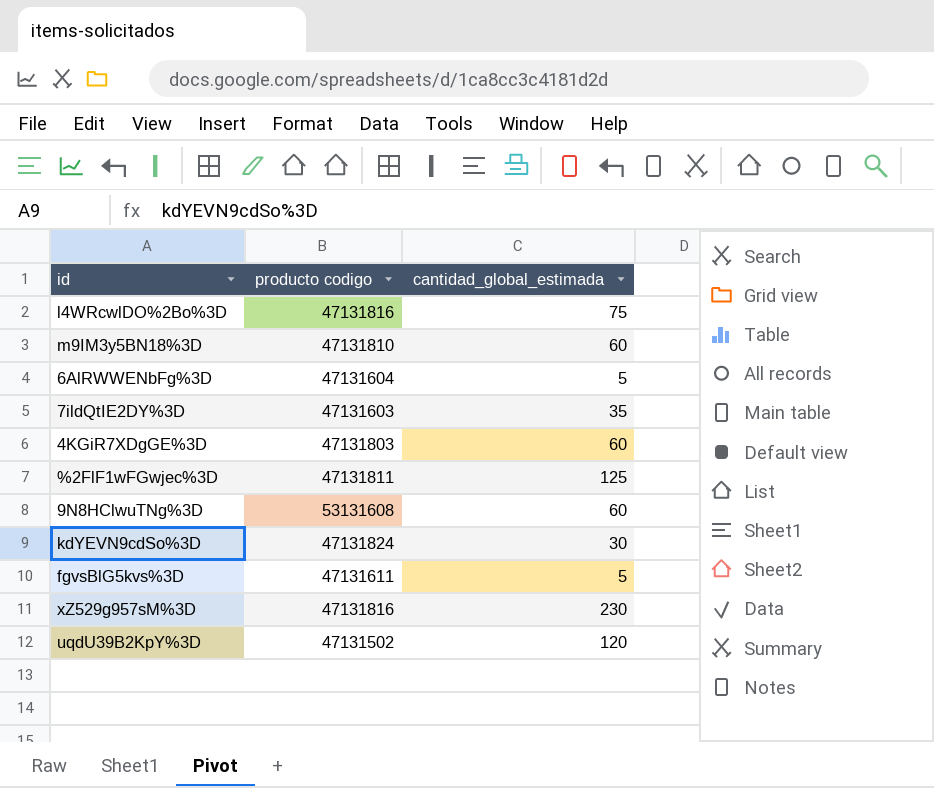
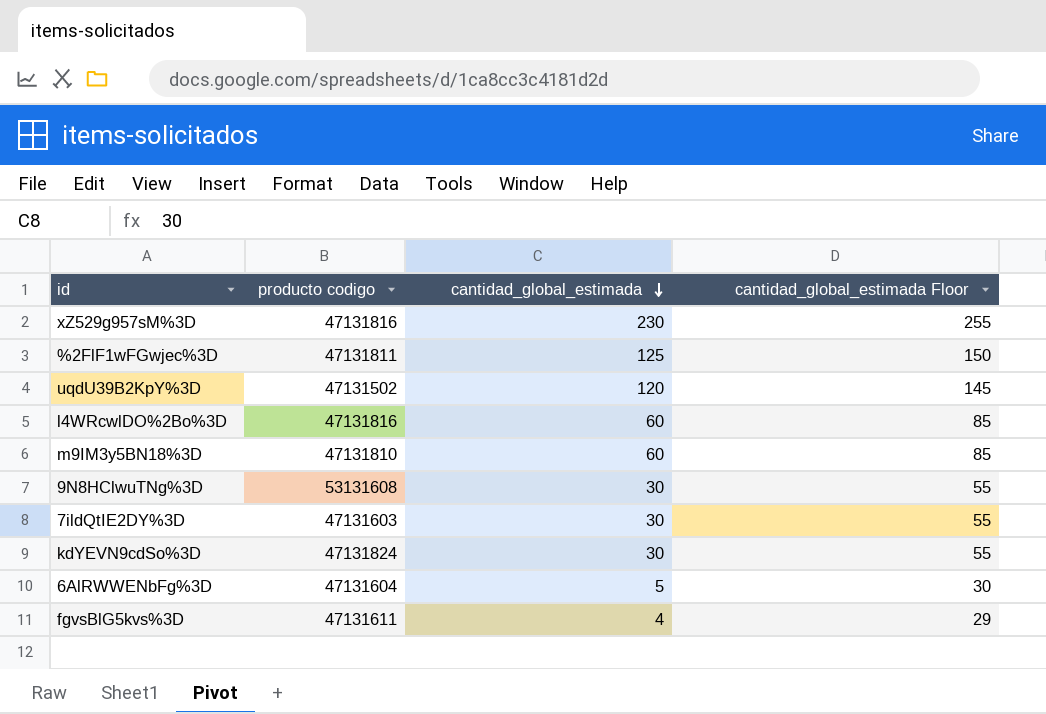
row order: none -> cantidad_global_estimada descending
column cantidad_global_estimada Floor | formula: none -> [cantidad_global_estimada] + 25
row 4KGiR7XDgGE%3D: 47131803 | 60 -> none
l4WRcwlDO%2Bo%3D | cantidad_global_estimada: 75 -> 60
9N8HClwuTNg%3D | cantidad_global_estimada: 60 -> 30
7ildQtIE2DY%3D | cantidad_global_estimada: 35 -> 30
fgvsBlG5kvs%3D | cantidad_global_estimada: 5 -> 4

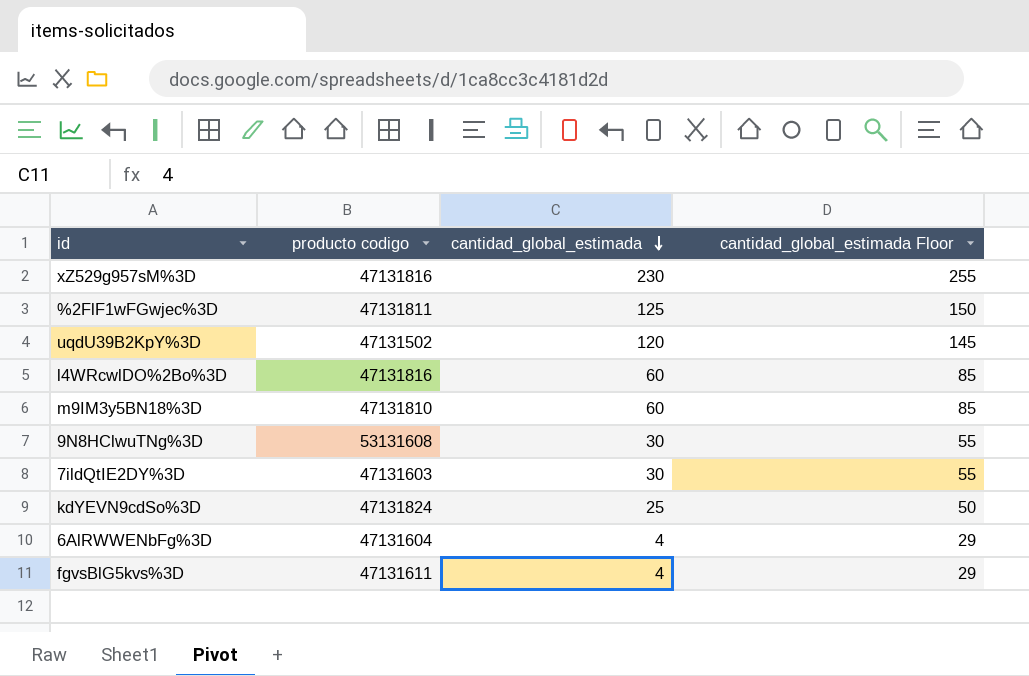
kdYEVN9cdSo%3D | cantidad_global_estimada: 30 -> 25
kdYEVN9cdSo%3D | cantidad_global_estimada Floor: 55 -> 50
6AlRWWENbFg%3D | cantidad_global_estimada: 5 -> 4
6AlRWWENbFg%3D | cantidad_global_estimada Floor: 30 -> 29

